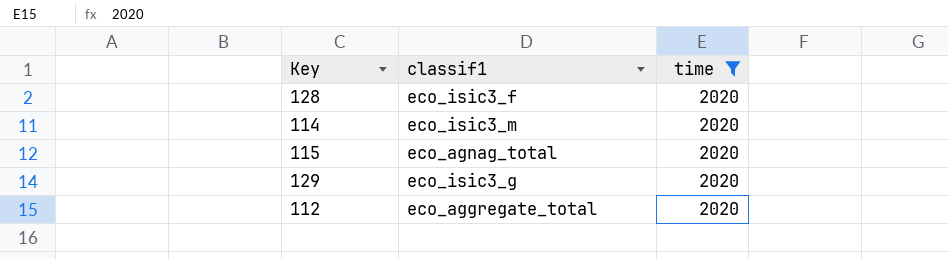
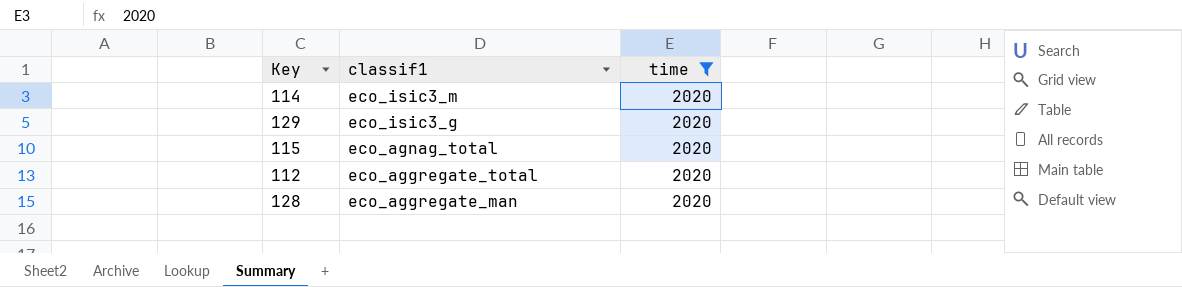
row order: none -> classif1 descending
128 | classif1: eco_isic3_f -> eco_aggregate_man

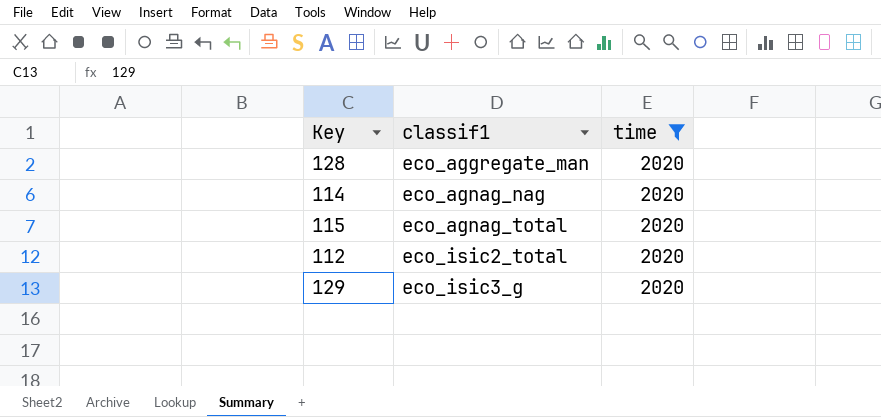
row order: classif1 descending -> classif1 ascending
114 | classif1: eco_isic3_m -> eco_agnag_nag
112 | classif1: eco_aggregate_total -> eco_isic2_total

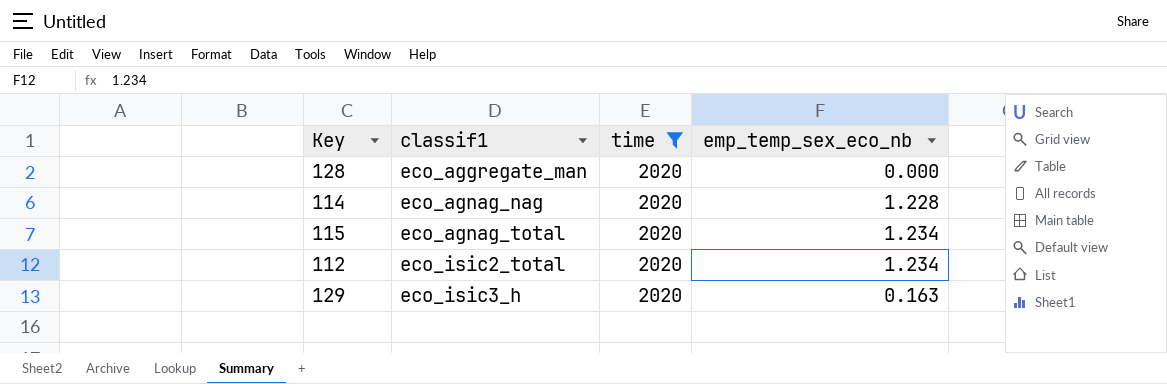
column emp_temp_sex_eco_nb | position: none -> 4
129 | classif1: eco_isic3_g -> eco_isic3_h

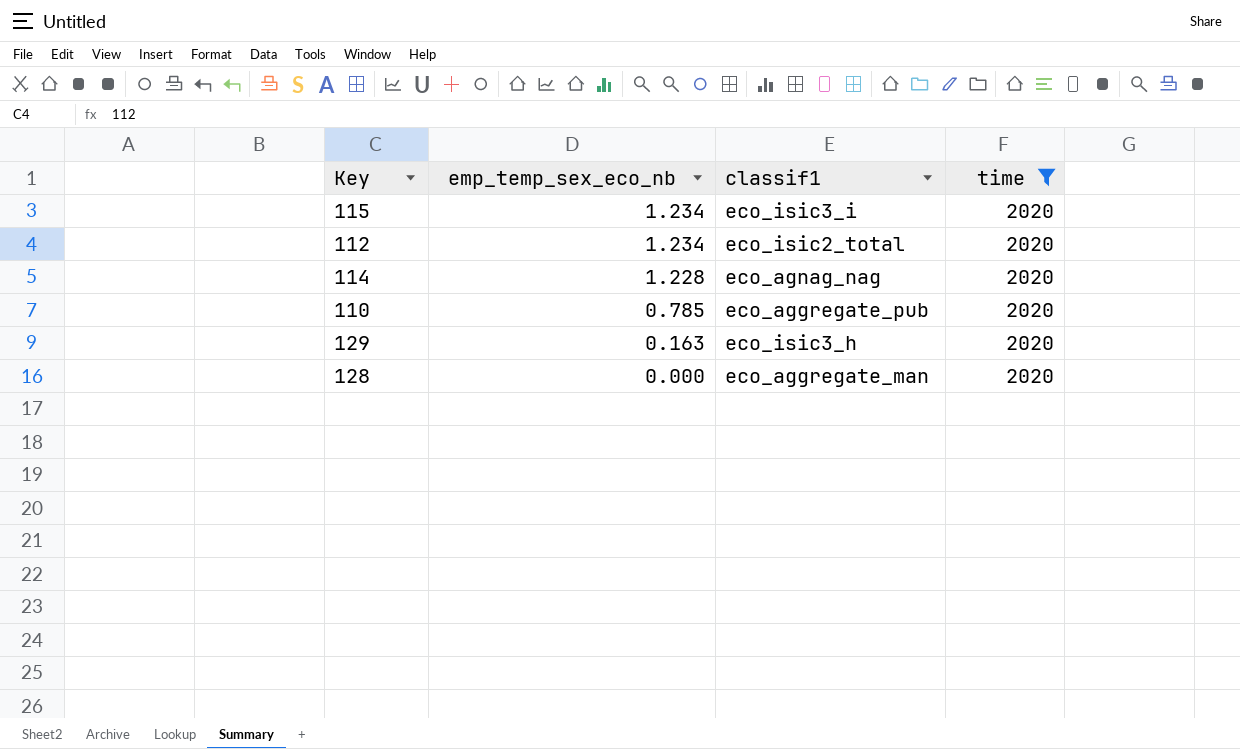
row order: classif1 ascending -> emp_temp_sex_eco_nb descending
column emp_temp_sex_eco_nb | position: 4 -> 2
115 | classif1: eco_agnag_total -> eco_isic3_i
row 110: none -> 0.785 | eco_aggregate_pub | 2020

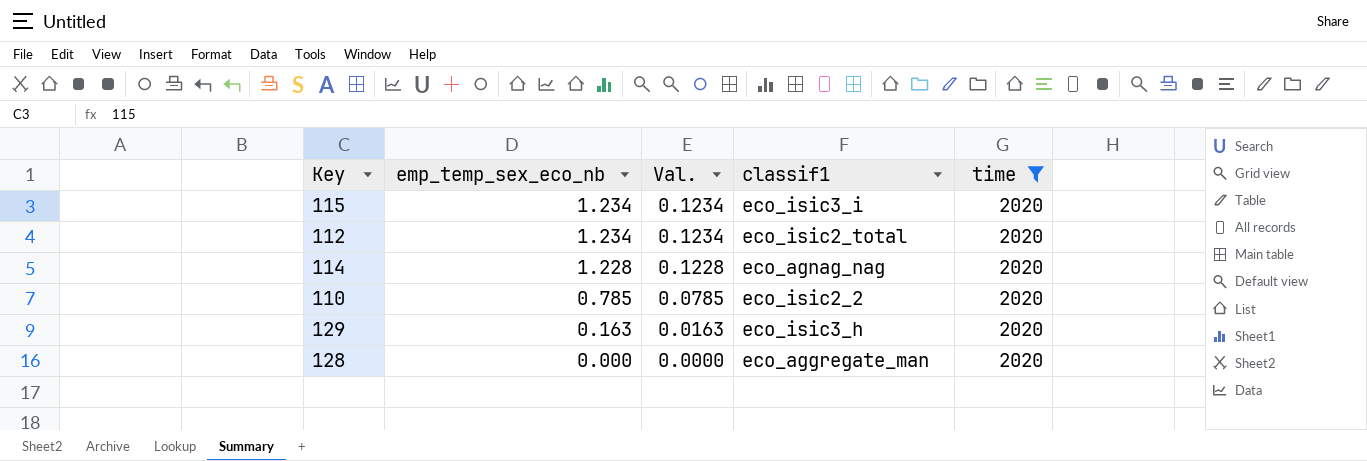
column Val. | formula: none -> [emp_temp_sex_eco_nb] * 0.1
110 | classif1: eco_aggregate_pub -> eco_isic2_2

